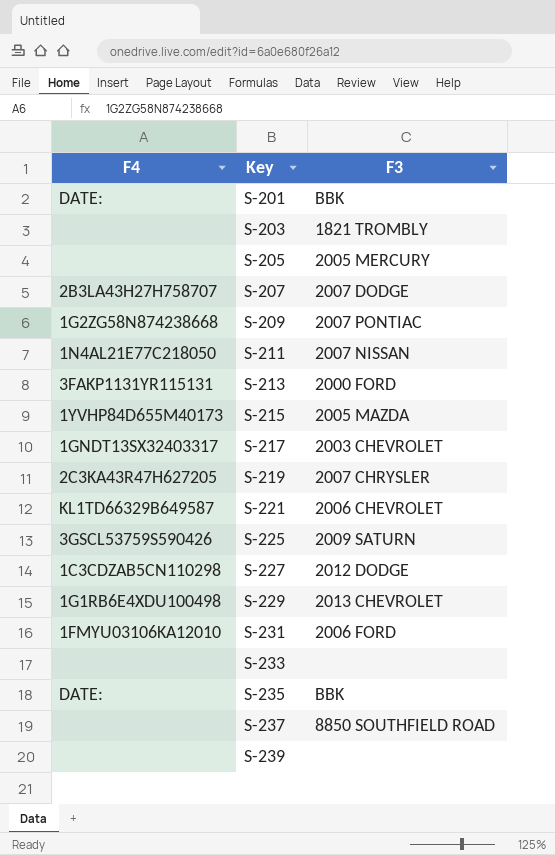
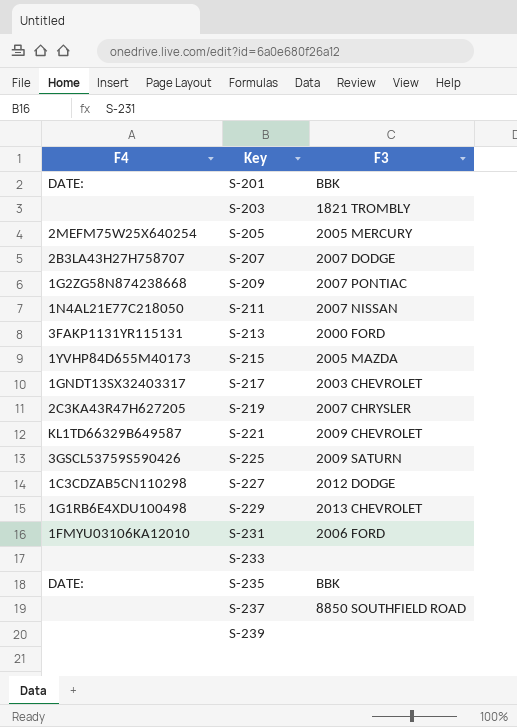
S-205 | F4: none -> 2MEFM75W25X640254
S-221 | F3: 2006 CHEVROLET -> 2009 CHEVROLET

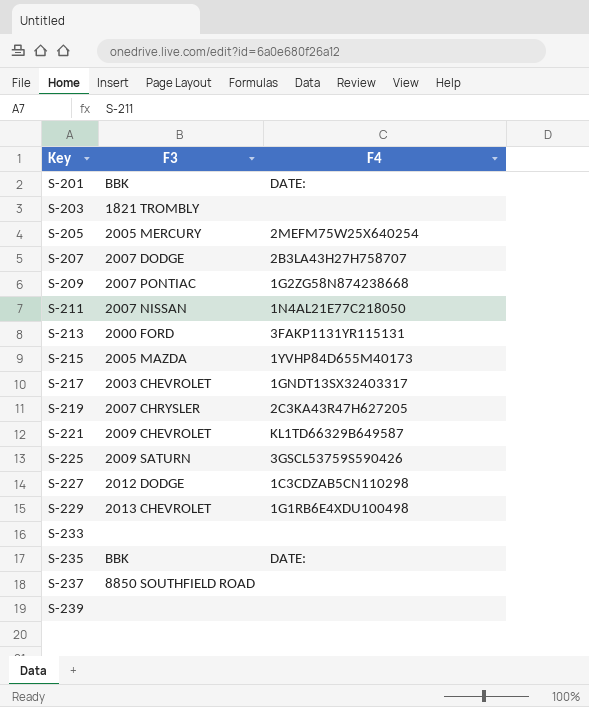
column F4 | position: 1 -> 3
row S-231: 1FMYU03106KA12010 | 2006 FORD -> none

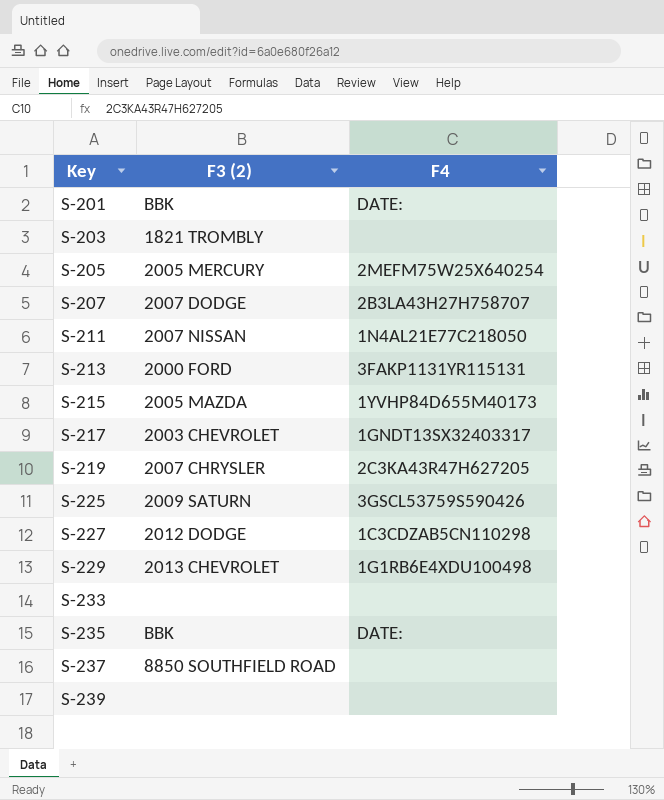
column name: F3 -> F3 (2)
row S-209: 2007 PONTIAC | 1G2ZG58N874238668 -> none
row S-221: 2009 CHEVROLET | KL1TD66329B649587 -> none

